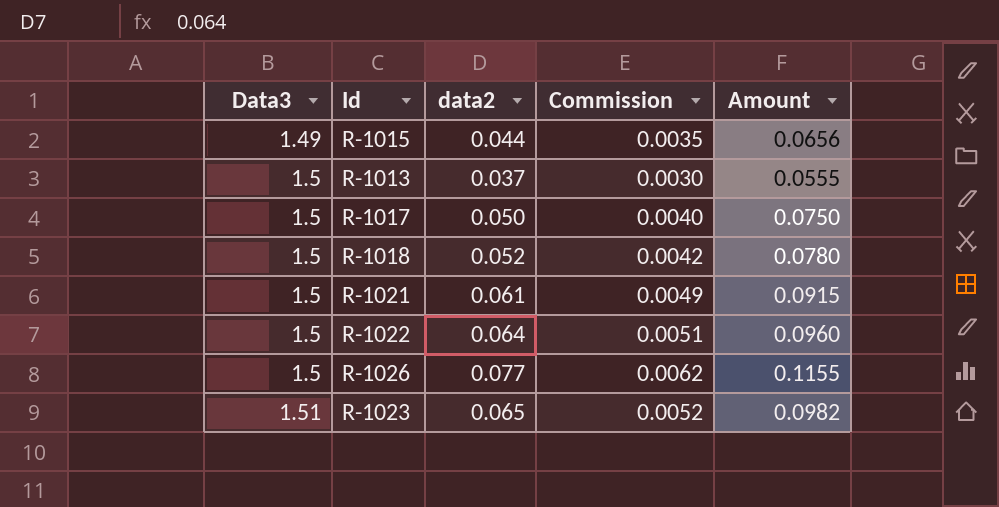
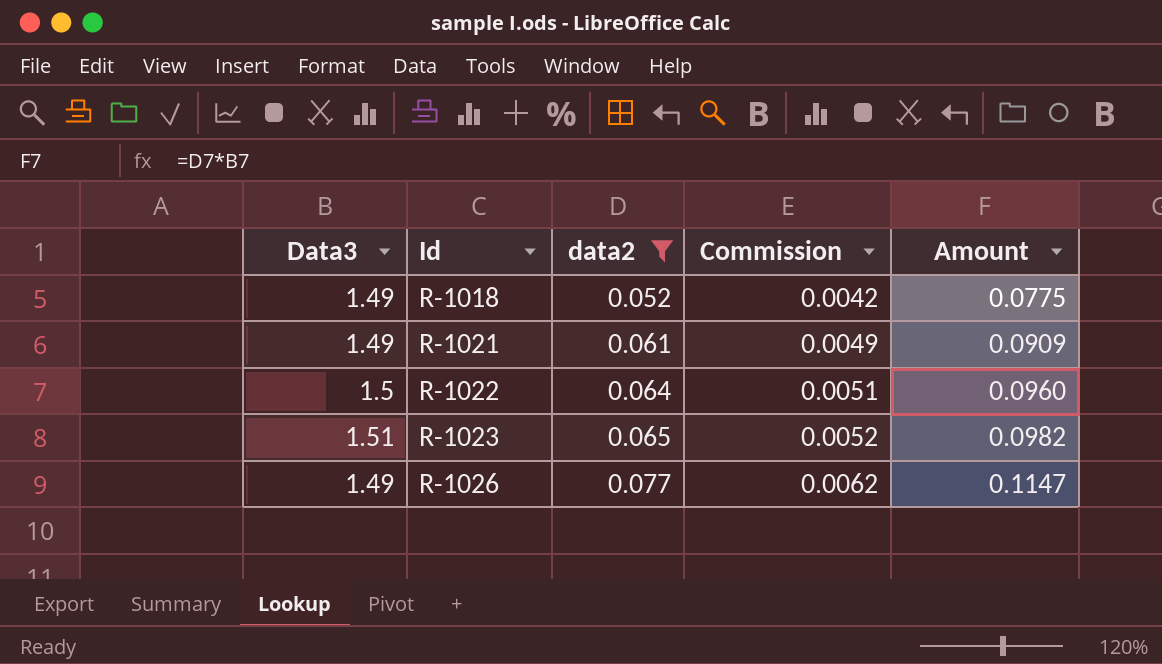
filter: none -> data2 >= 0.052
row order: Data3 ascending -> Id ascending
R-1018 | Data3: 1.5 -> 1.49
R-1018 | Amount: 0.0780 -> 0.0775
R-1021 | Data3: 1.5 -> 1.49
R-1021 | Amount: 0.0915 -> 0.0909
R-1026 | Data3: 1.5 -> 1.49
R-1026 | Amount: 0.1155 -> 0.1147

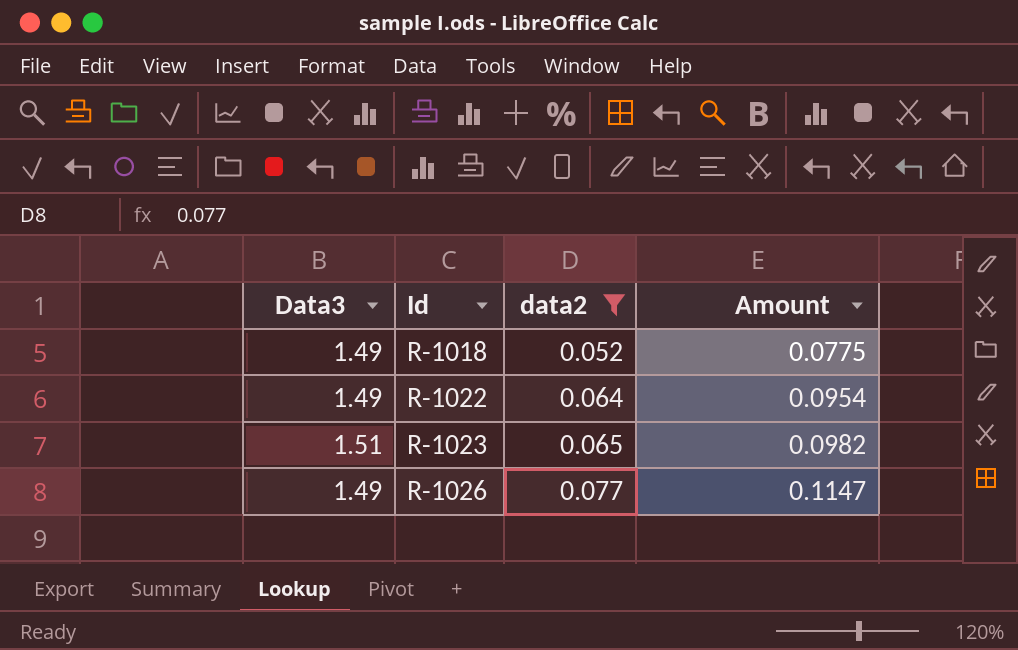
column Commission | formula: [data2] * 0.08 -> none
row R-1021: 1.49 | 0.061 | 0.0049 | 0.0909 -> none
R-1022 | Data3: 1.5 -> 1.49
R-1022 | Amount: 0.0960 -> 0.0954

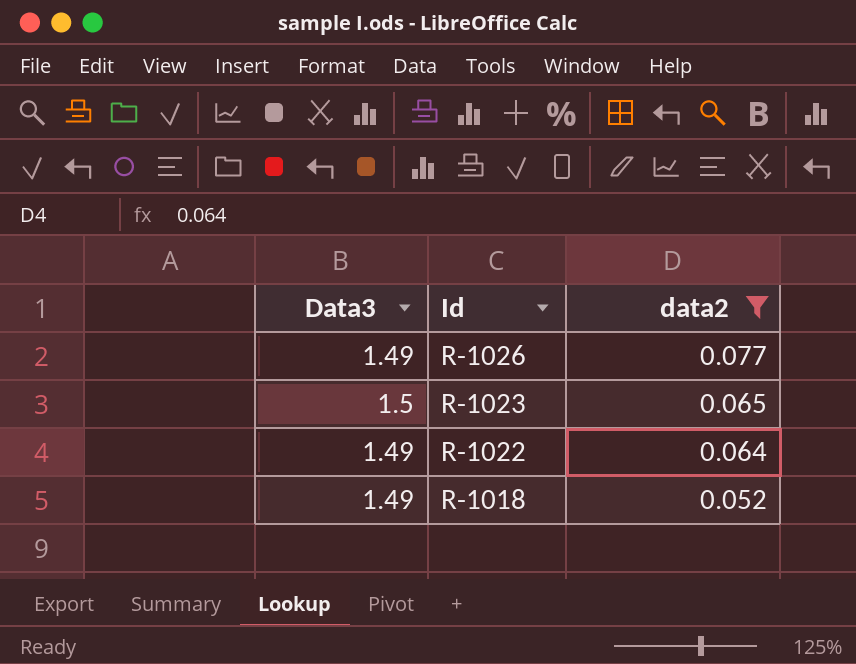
row order: Id ascending -> Id descending
column Amount | formula: [Data3] * [data2] -> none
R-1023 | Data3: 1.51 -> 1.5

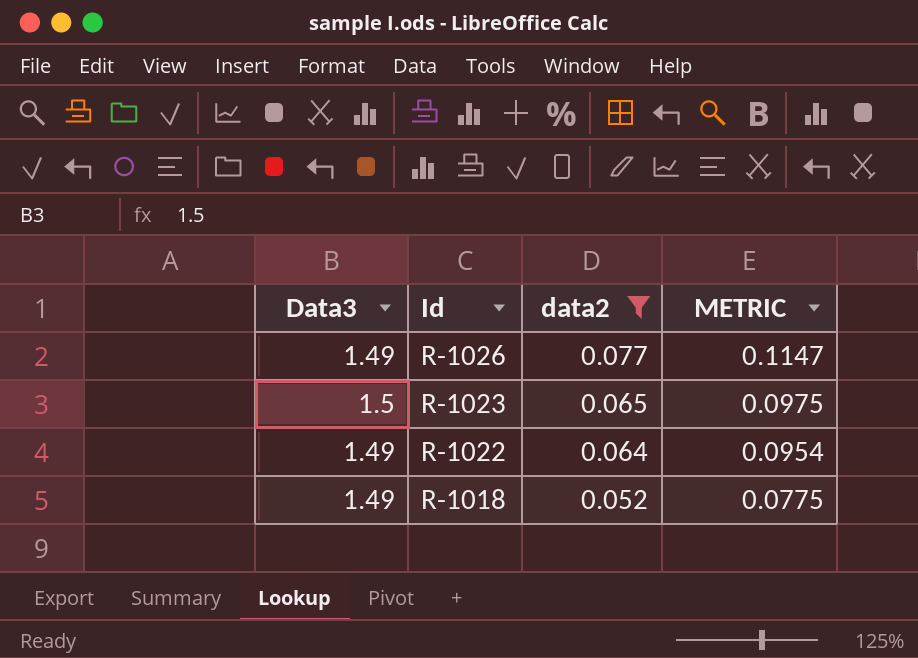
column METRIC | formula: none -> [Data3] * [data2]

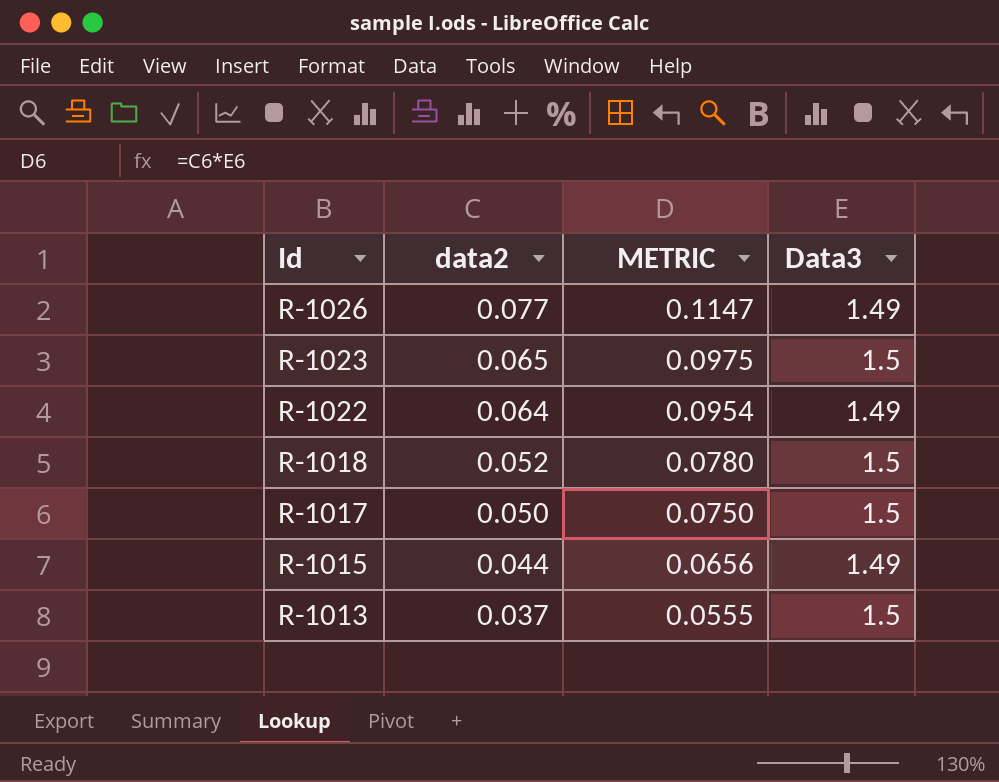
filter: data2 >= 0.052 -> none
column Data3 | position: 1 -> 4
R-1018 | METRIC: 0.0775 -> 0.0780
R-1018 | Data3: 1.49 -> 1.5

